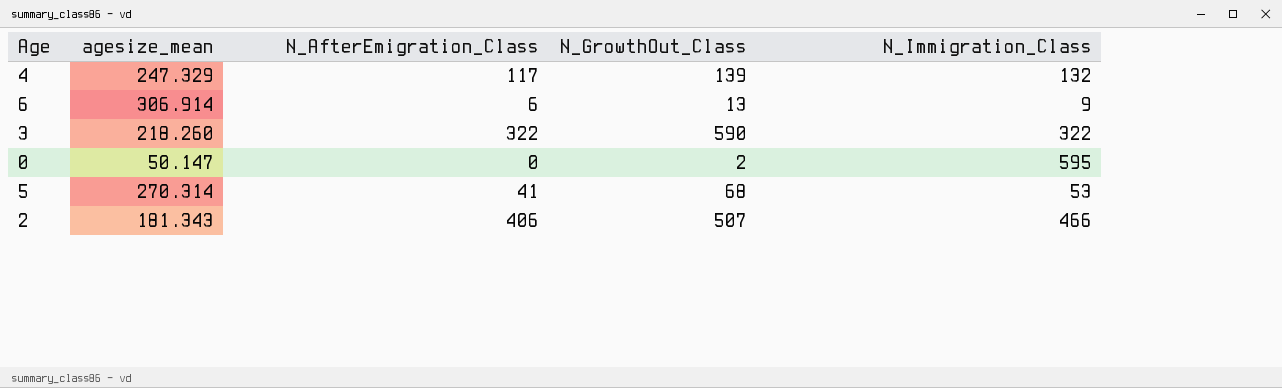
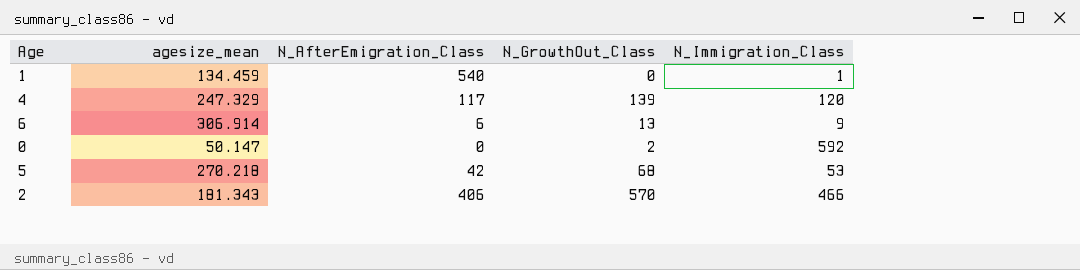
row 3: 218.260 | 322 | 590 | 322 -> none
row 1: none -> 134.459 | 540 | 0 | 1
4 | N_Immigration_Class: 132 -> 120
0 | N_Immigration_Class: 595 -> 592
5 | agesize_mean: 270.314 -> 270.218
5 | N_AfterEmigration_Class: 41 -> 42
2 | N_GrowthOut_Class: 507 -> 570

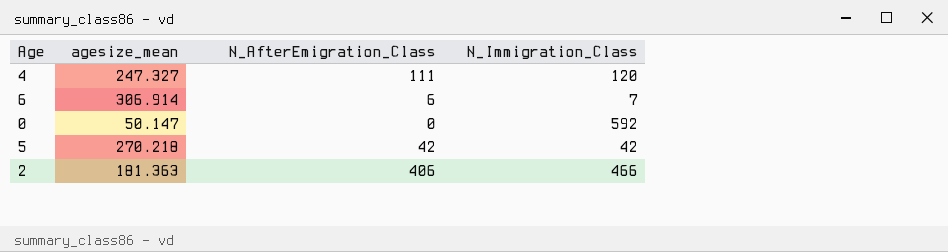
column N_GrowthOut_Class | position: 4 -> none
row 1: 134.459 | 540 | 0 | 1 -> none
4 | agesize_mean: 247.329 -> 247.327
4 | N_AfterEmigration_Class: 117 -> 111
6 | N_Immigration_Class: 9 -> 7
5 | N_Immigration_Class: 53 -> 42
2 | agesize_mean: 181.343 -> 181.363

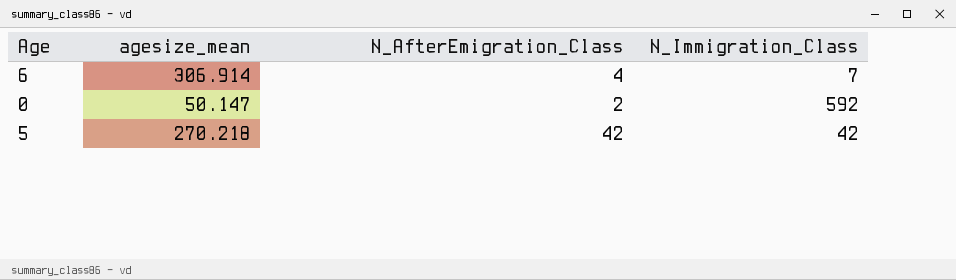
row 4: 247.327 | 111 | 120 -> none
row 2: 181.363 | 406 | 466 -> none
6 | N_AfterEmigration_Class: 6 -> 4
0 | N_AfterEmigration_Class: 0 -> 2

